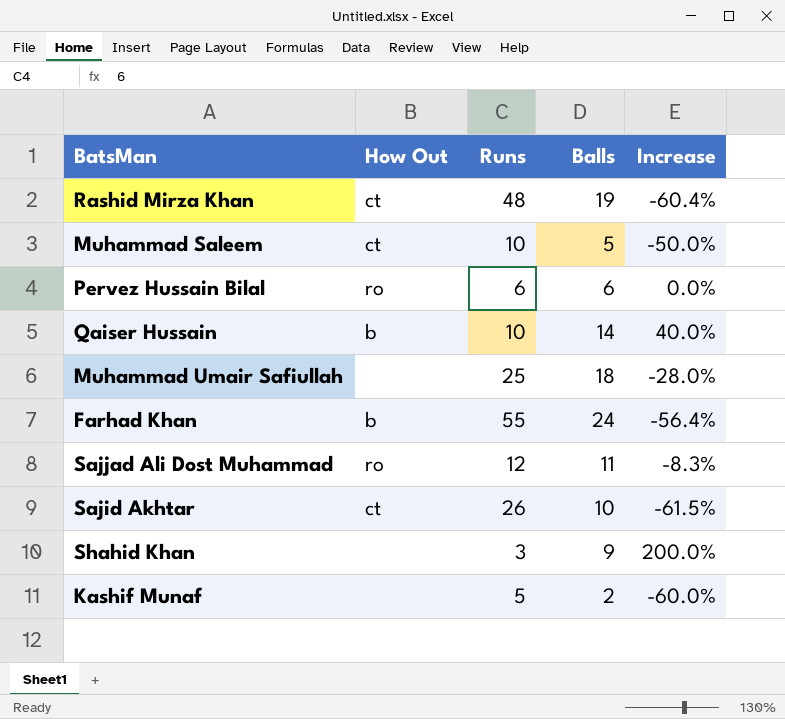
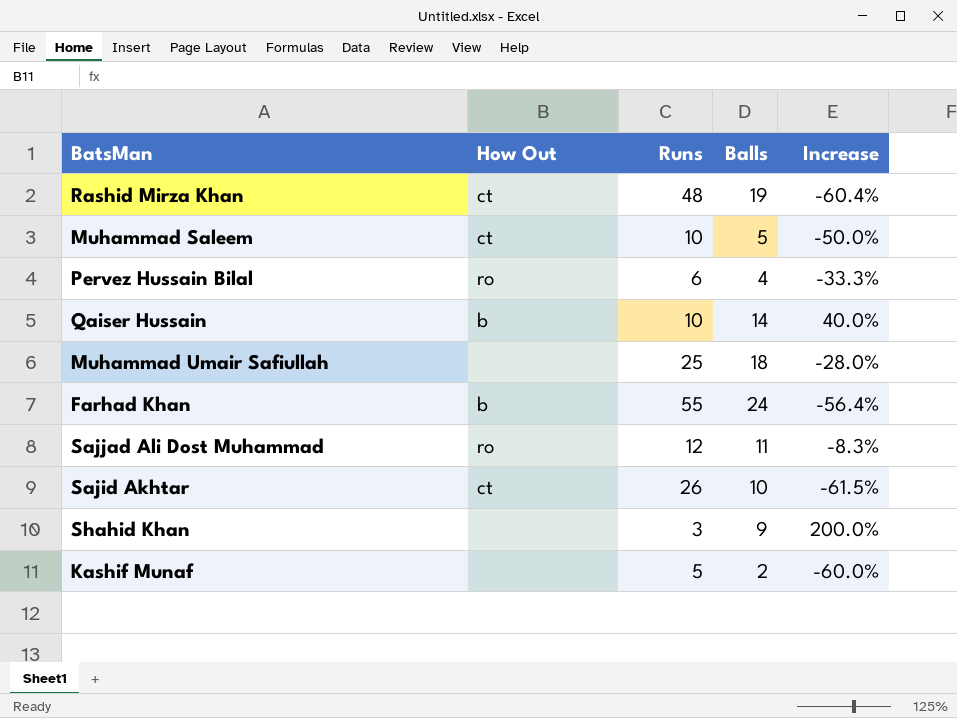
Pervez Hussain Bilal | Balls: 6 -> 4
Pervez Hussain Bilal | Increase: 0.0% -> -33.3%

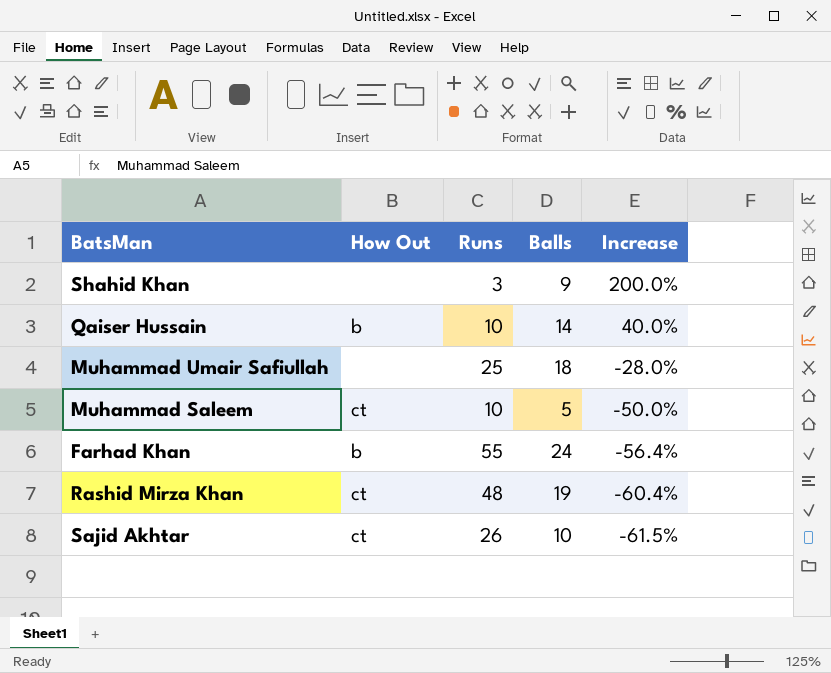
row order: none -> Increase descending
row Pervez Hussain Bilal: ro | 6 | 4 | -33.3% -> none
row Sajjad Ali Dost Muhammad: ro | 12 | 11 | -8.3% -> none
row Kashif Munaf: none | 5 | 2 | -60.0% -> none

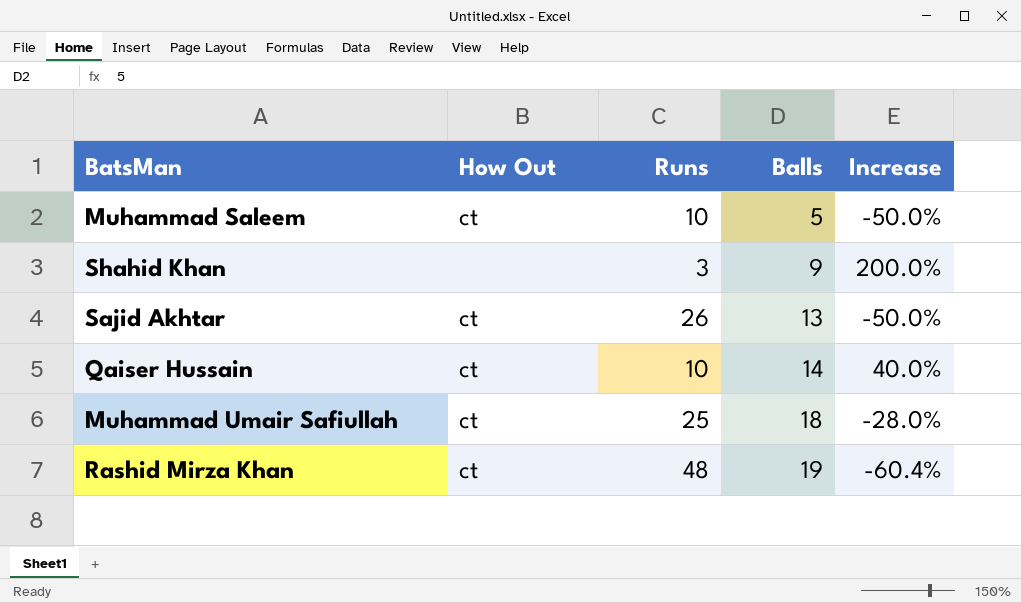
row order: Increase descending -> Balls ascending
row Farhad Khan: b | 55 | 24 | -56.4% -> none
Sajid Akhtar | Balls: 10 -> 13
Sajid Akhtar | Increase: -61.5% -> -50.0%
Qaiser Hussain | How Out: b -> ct
Muhammad Umair Safiullah | How Out: none -> ct

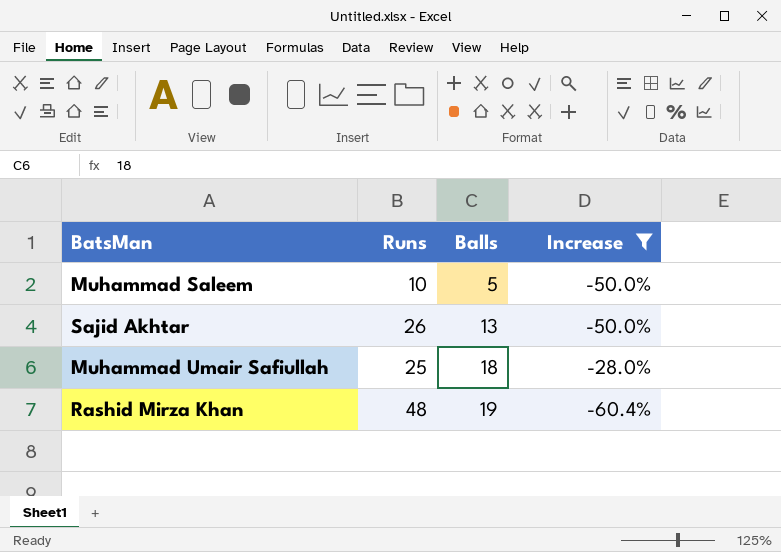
filter: none -> Increase <= -28.0%
column How Out | position: 2 -> none

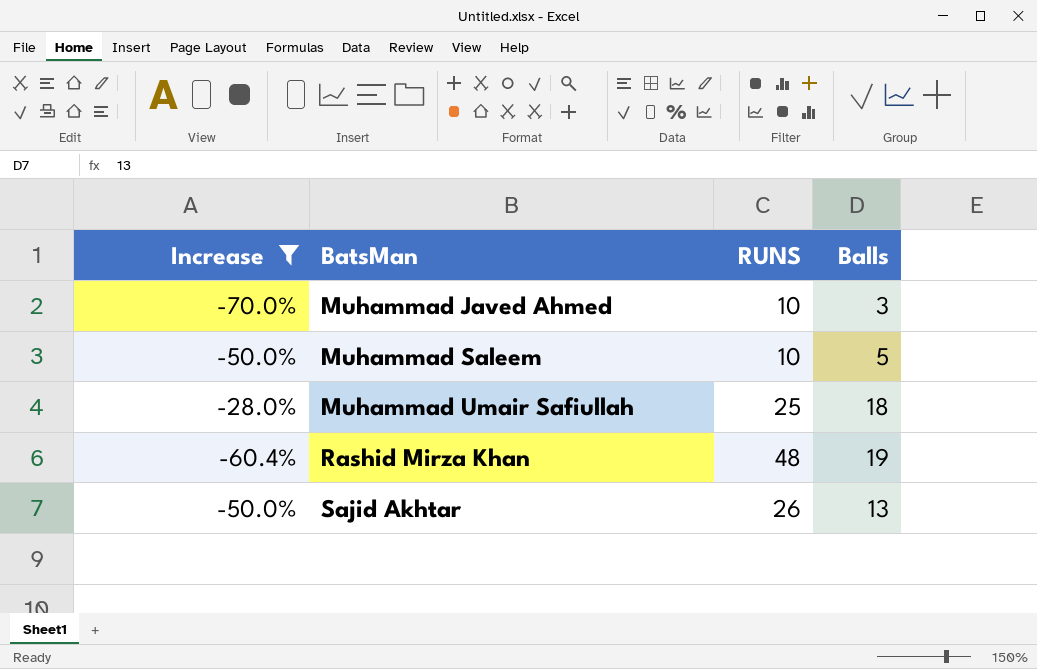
row order: Balls ascending -> BatsMan ascending
column Increase | position: 4 -> 1
column name: Runs -> RUNS
row Muhammad Javed Ahmed: none -> -70.0% | 10 | 3

